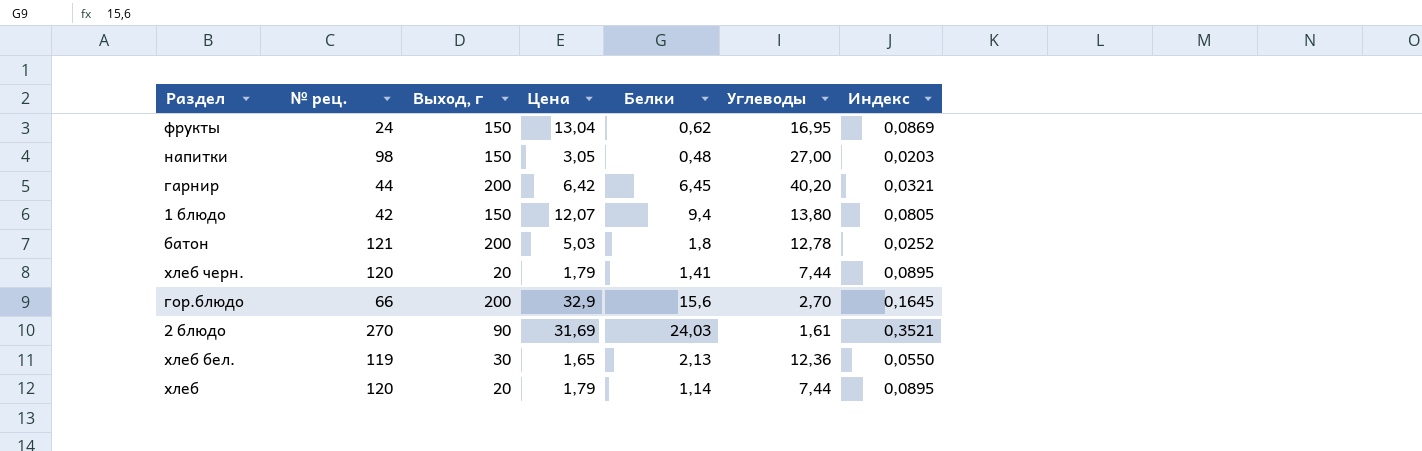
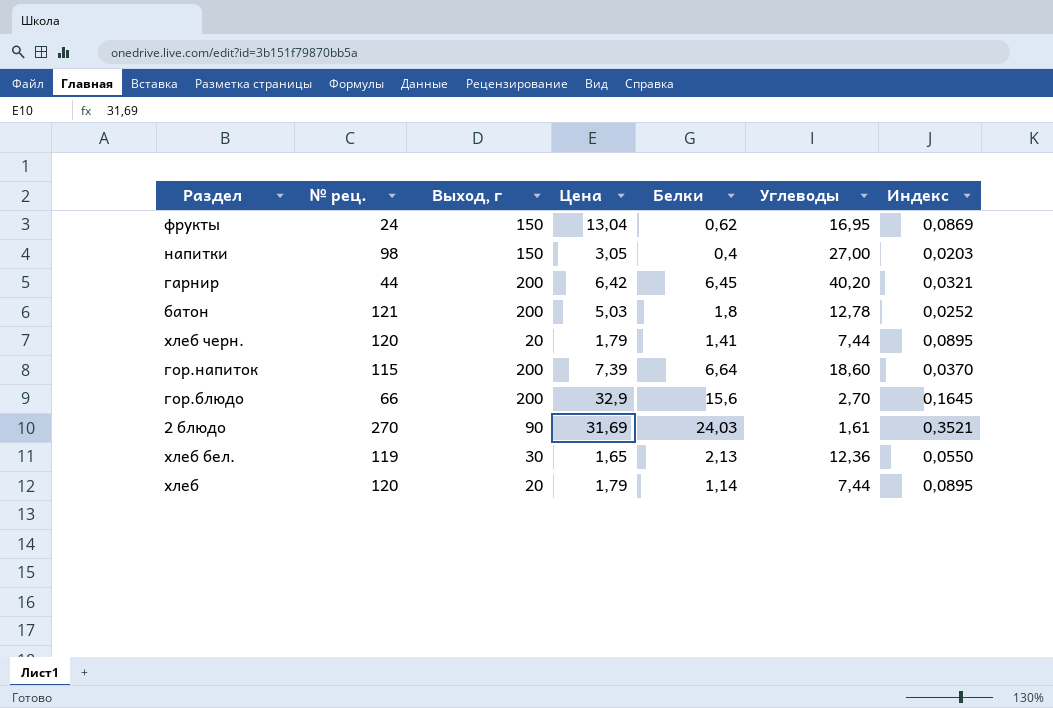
row 1 блюдо: 42 | 150 | 12,07 | 9,4 | 13,80 | 0,0805 -> none
напитки | Белки: 0,48 -> 0,4
row гор.напиток: none -> 115 | 200 | 7,39 | 6,64 | 18,60 | 0,0370

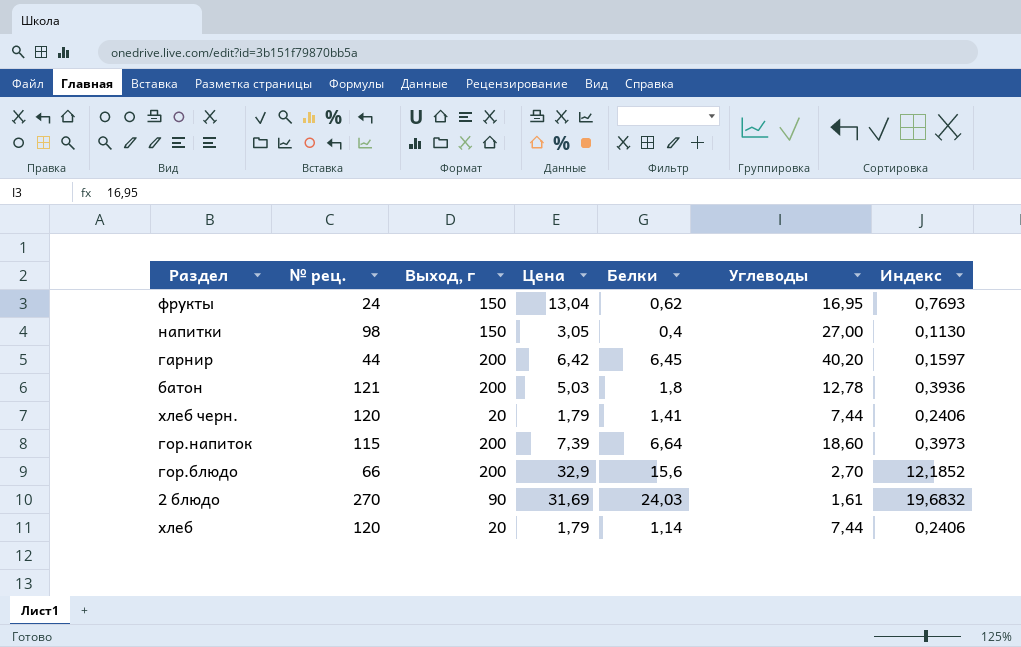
column Индекс | formula: [Цена] / [Выход, г] -> [Цена] / [Углеводы]
row хлеб бел.: 119 | 30 | 1,65 | 2,13 | 12,36 | 0,0550 -> none

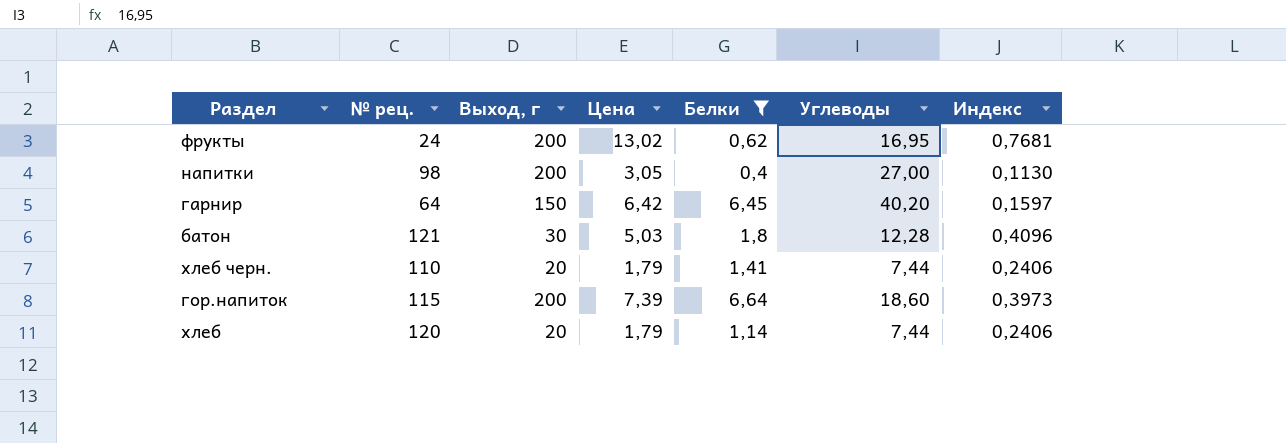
filter: none -> Белки <= 6,64
фрукты | Выход, г: 150 -> 200
фрукты | Цена: 13,04 -> 13,02
фрукты | Индекс: 0,7693 -> 0,7681
напитки | Выход, г: 150 -> 200
гарнир | № рец.: 44 -> 64
гарнир | Выход, г: 200 -> 150
батон | Выход, г: 200 -> 30
батон | Углеводы: 12,78 -> 12,28
батон | Индекс: 0,3936 -> 0,4096
хлеб черн. | № рец.: 120 -> 110

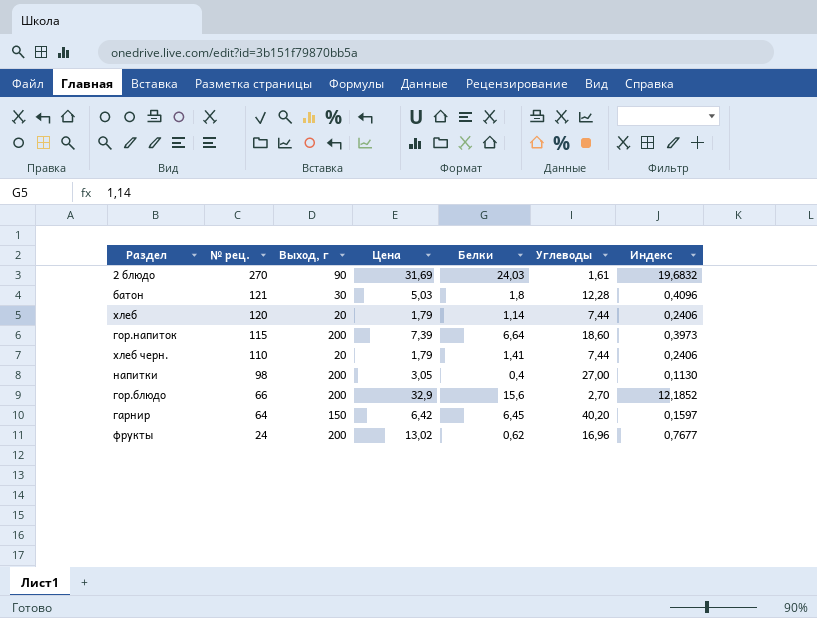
filter: Белки <= 6,64 -> none
row order: none -> № рец. descending
фрукты | Углеводы: 16,95 -> 16,96
фрукты | Индекс: 0,7681 -> 0,7677

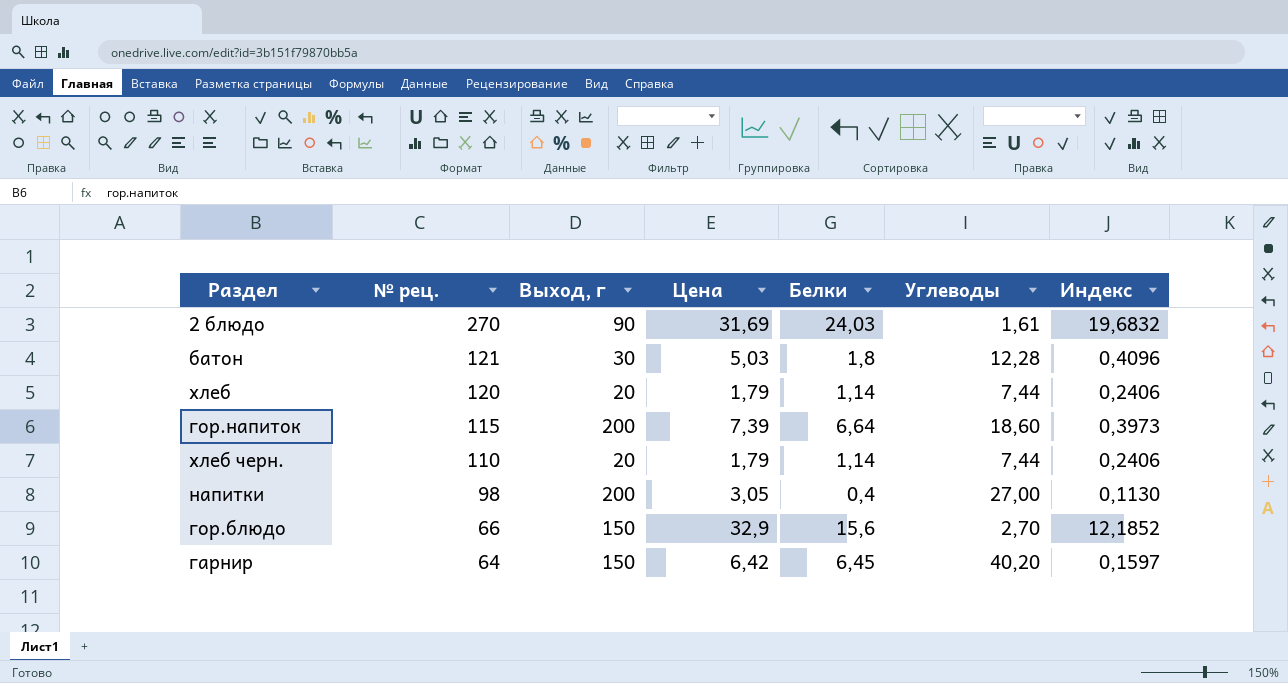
row фрукты: 24 | 200 | 13,02 | 0,62 | 16,96 | 0,7677 -> none
хлеб черн. | Белки: 1,41 -> 1,14
гор.блюдо | Выход, г: 200 -> 150

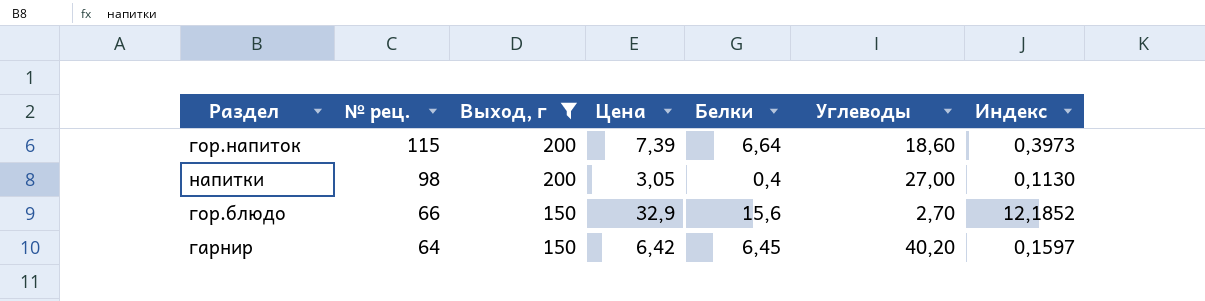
filter: none -> Выход, г >= 150

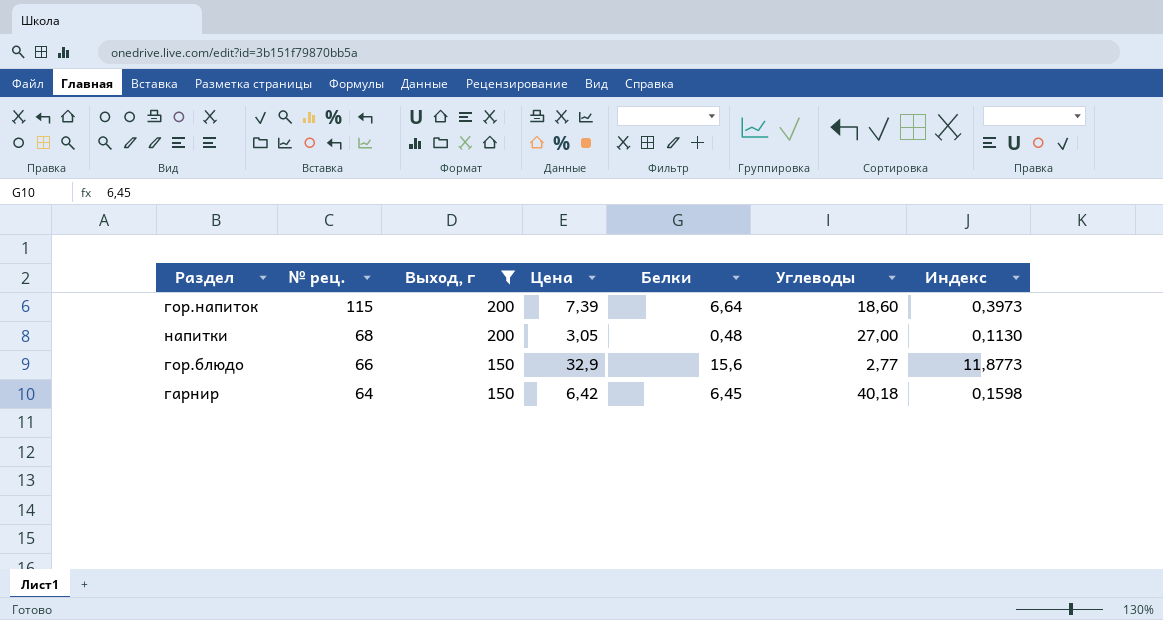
напитки | № рец.: 98 -> 68
напитки | Белки: 0,4 -> 0,48
гор.блюдо | Углеводы: 2,70 -> 2,77
гор.блюдо | Индекс: 12,1852 -> 11,8773
гарнир | Углеводы: 40,20 -> 40,18
гарнир | Индекс: 0,1597 -> 0,1598

